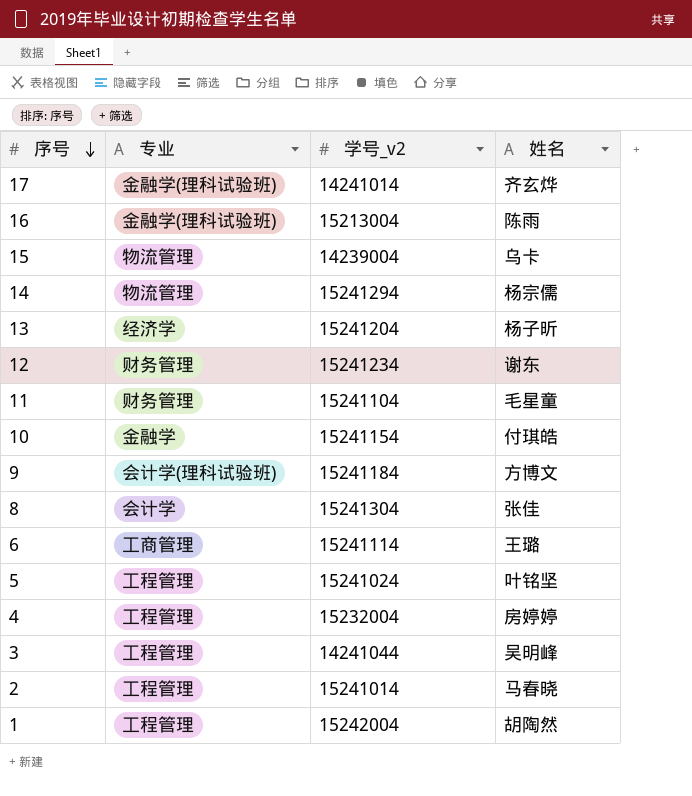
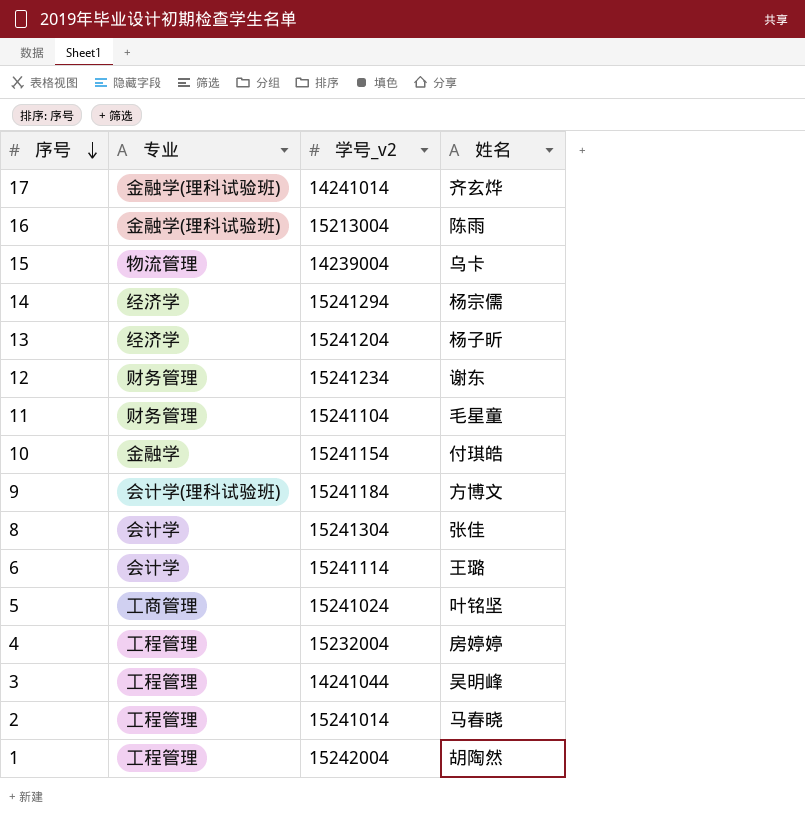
14 | 专业: 物流管理 -> 经济学
6 | 专业: 工商管理 -> 会计学
5 | 专业: 工程管理 -> 工商管理

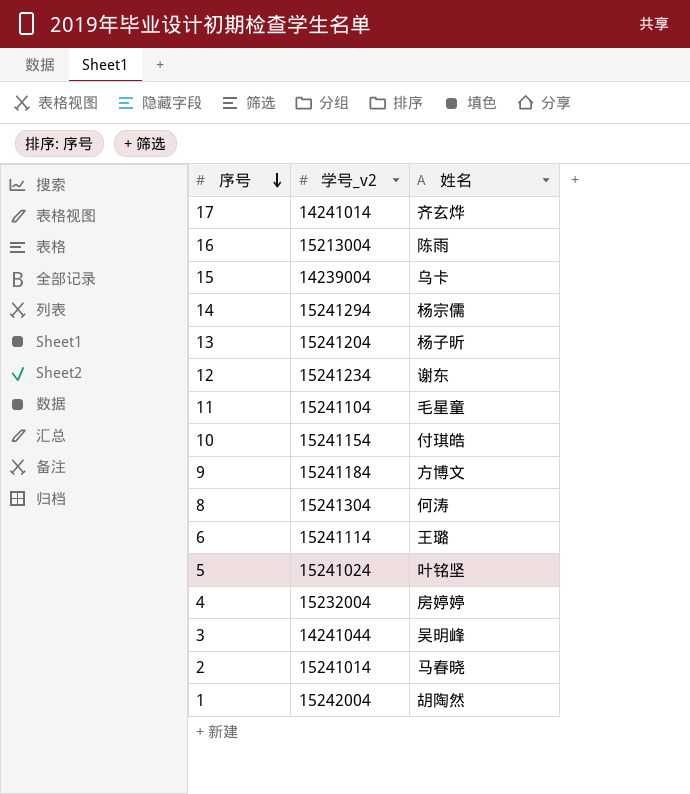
column 专业 | position: 2 -> none
8 | 姓名: 张佳 -> 何涛

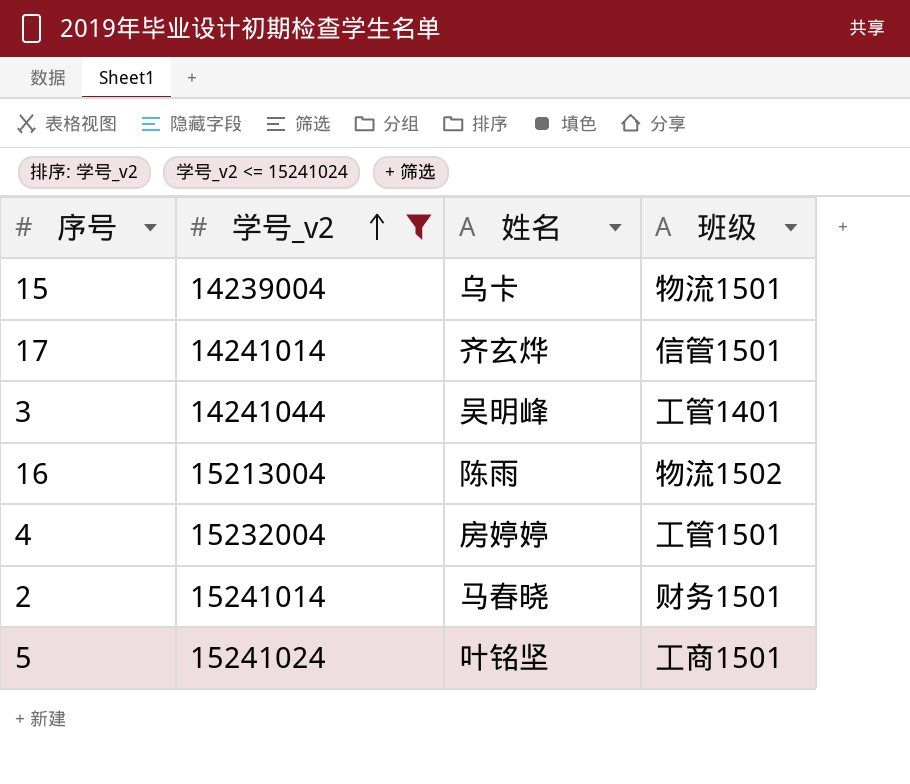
filter: none -> 学号_v2 <= 15241024
row order: 序号 descending -> 学号_v2 ascending
column 班级 | position: none -> 4

